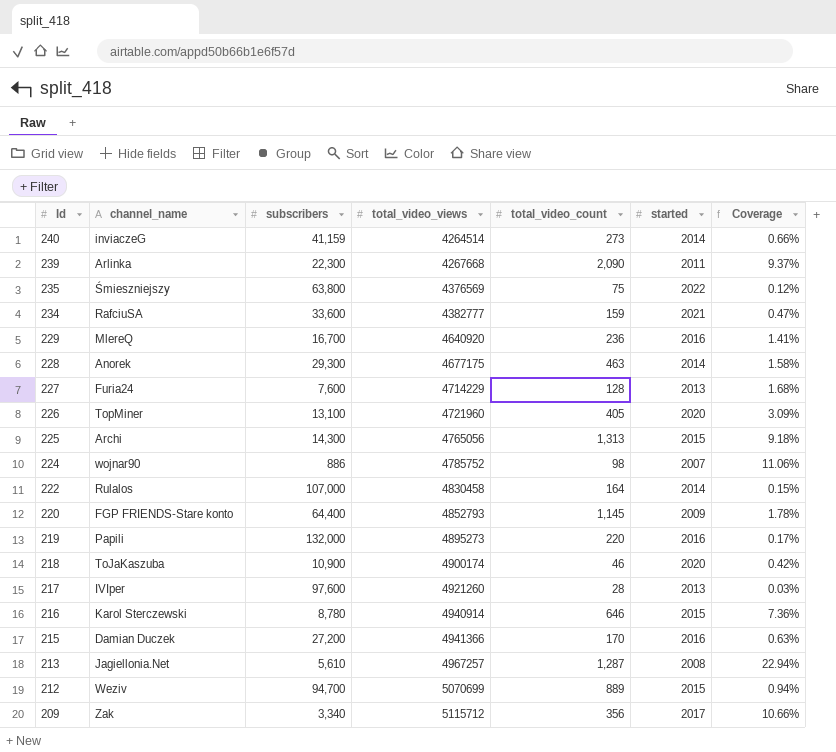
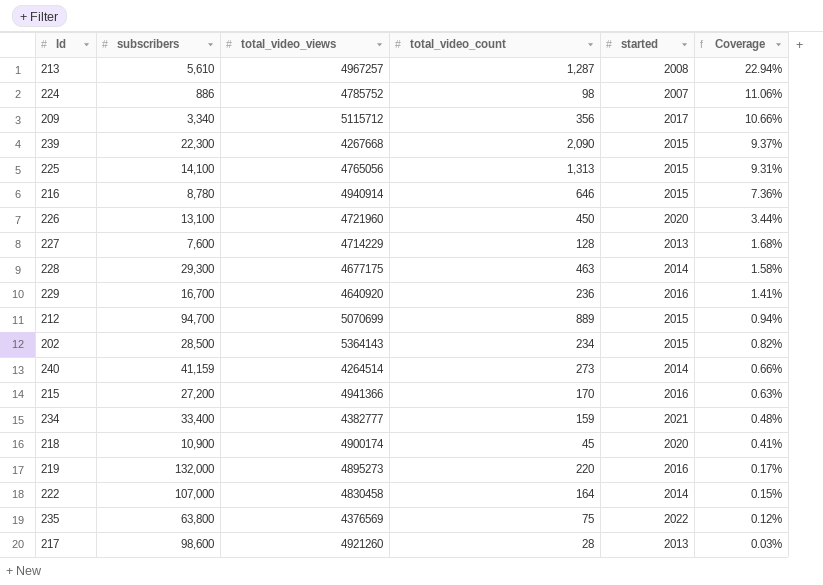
row order: Id descending -> Coverage descending
column channel_name | position: 2 -> none
row 220: FGP FRIENDS-Stare konto | 64,400 | 4852793 | 1,145 | 2009 | 1.78% -> none
239 | started: 2011 -> 2015
225 | subscribers: 14,300 -> 14,100
225 | Coverage: 9.18% -> 9.31%
226 | total_video_count: 405 -> 450
226 | Coverage: 3.09% -> 3.44%
row 202: none -> 28,500 | 5364143 | 234 | 2015 | 0.82%
234 | subscribers: 33,600 -> 33,400
234 | Coverage: 0.47% -> 0.48%
218 | total_video_count: 46 -> 45
218 | Coverage: 0.42% -> 0.41%
217 | subscribers: 97,600 -> 98,600

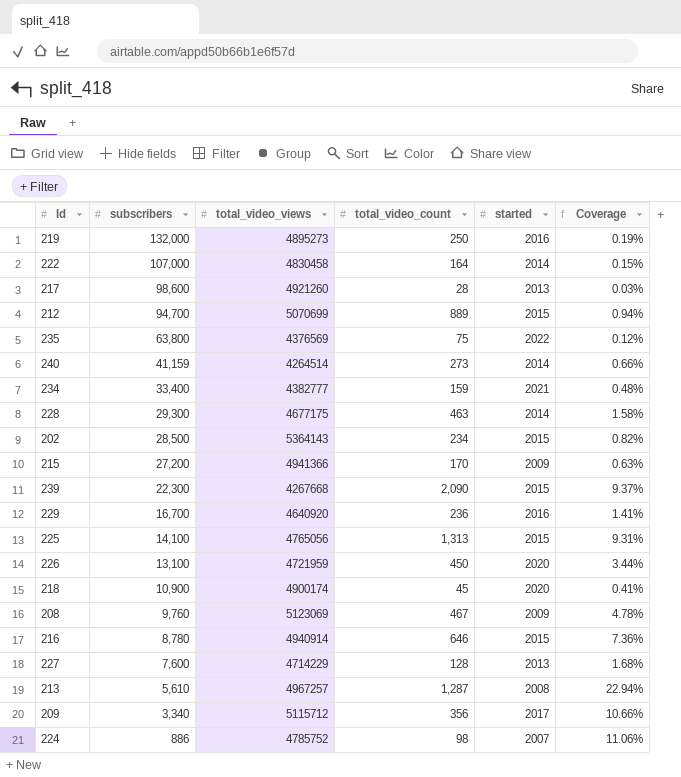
row order: Coverage descending -> subscribers descending
219 | total_video_count: 220 -> 250
219 | Coverage: 0.17% -> 0.19%
215 | started: 2016 -> 2009
226 | total_video_views: 4721960 -> 4721959
row 208: none -> 9,760 | 5123069 | 467 | 2009 | 4.78%

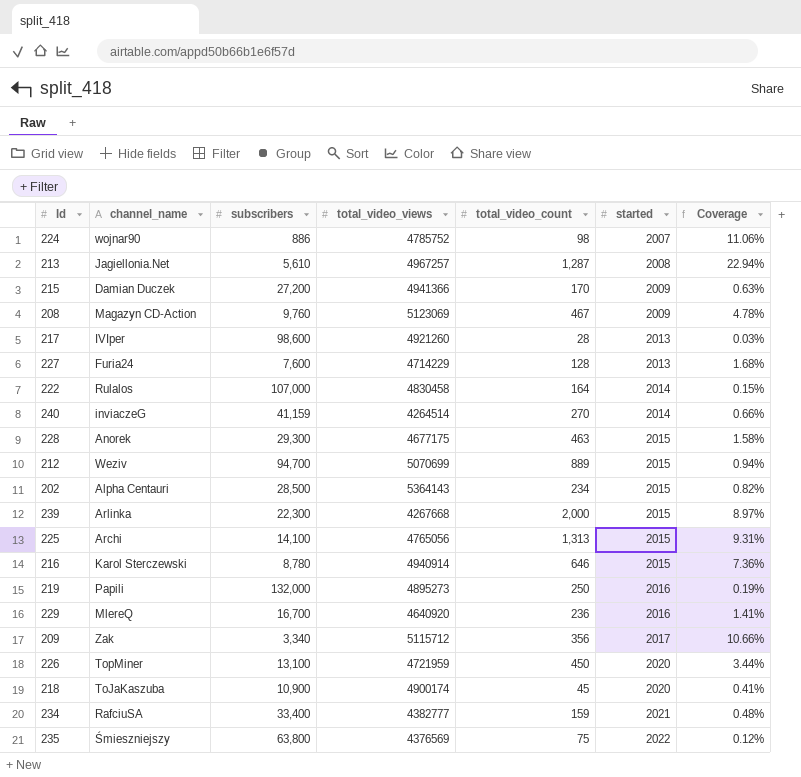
row order: subscribers descending -> started ascending
column channel_name | position: none -> 2
240 | total_video_count: 273 -> 270
228 | started: 2014 -> 2015
239 | total_video_count: 2,090 -> 2,000
239 | Coverage: 9.37% -> 8.97%

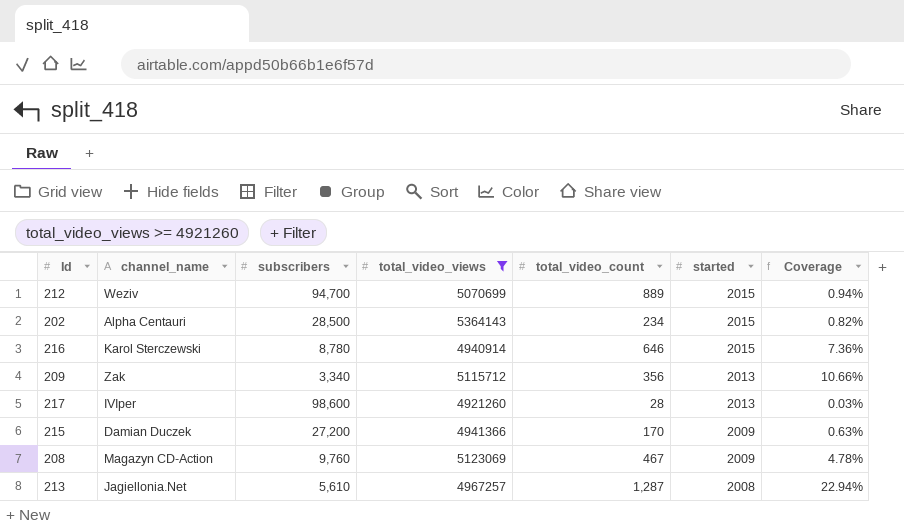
filter: none -> total_video_views >= 4921260
row order: started ascending -> started descending
209 | started: 2017 -> 2013

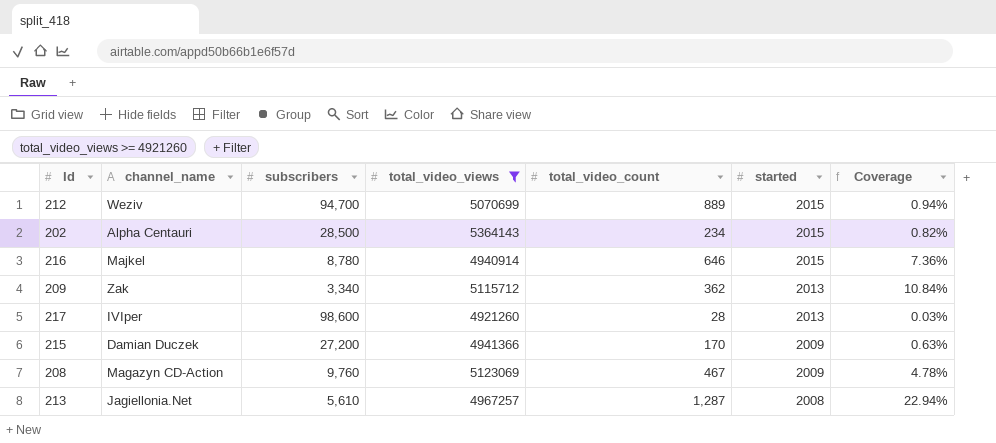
216 | channel_name: Karol Sterczewski -> Majkel
209 | total_video_count: 356 -> 362
209 | Coverage: 10.66% -> 10.84%

